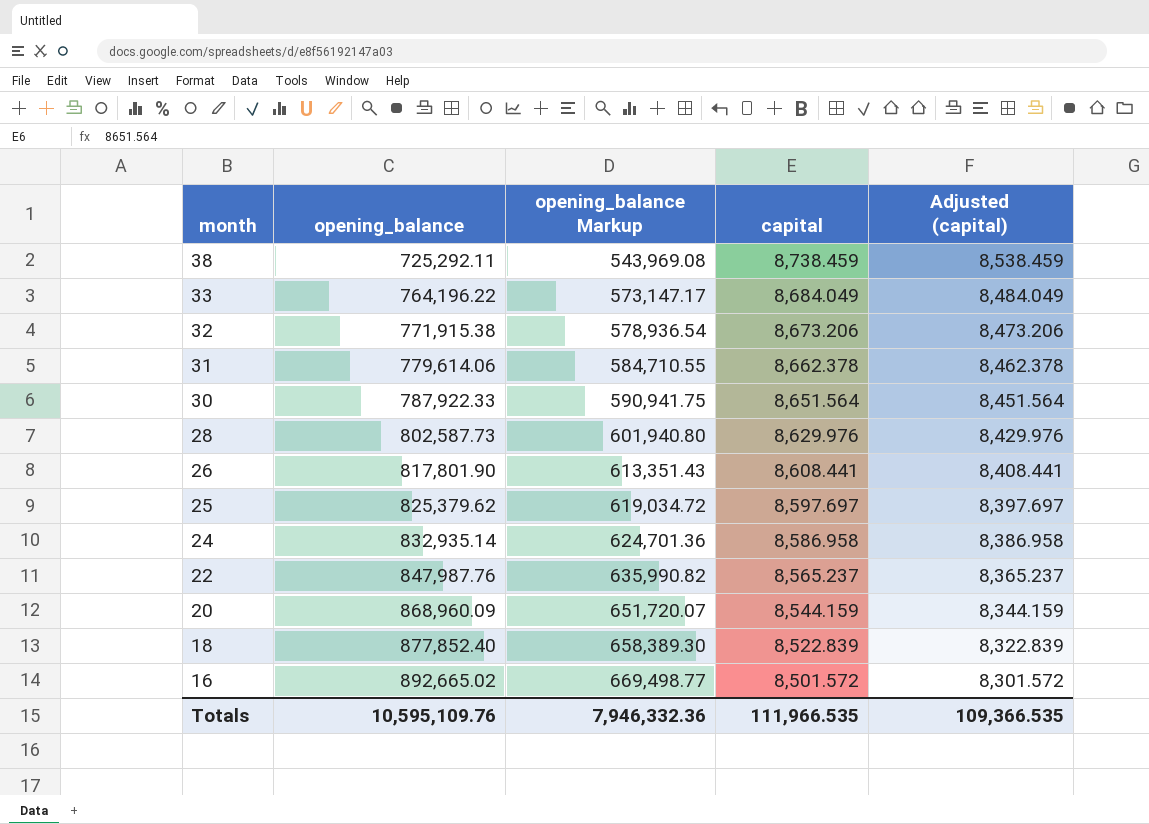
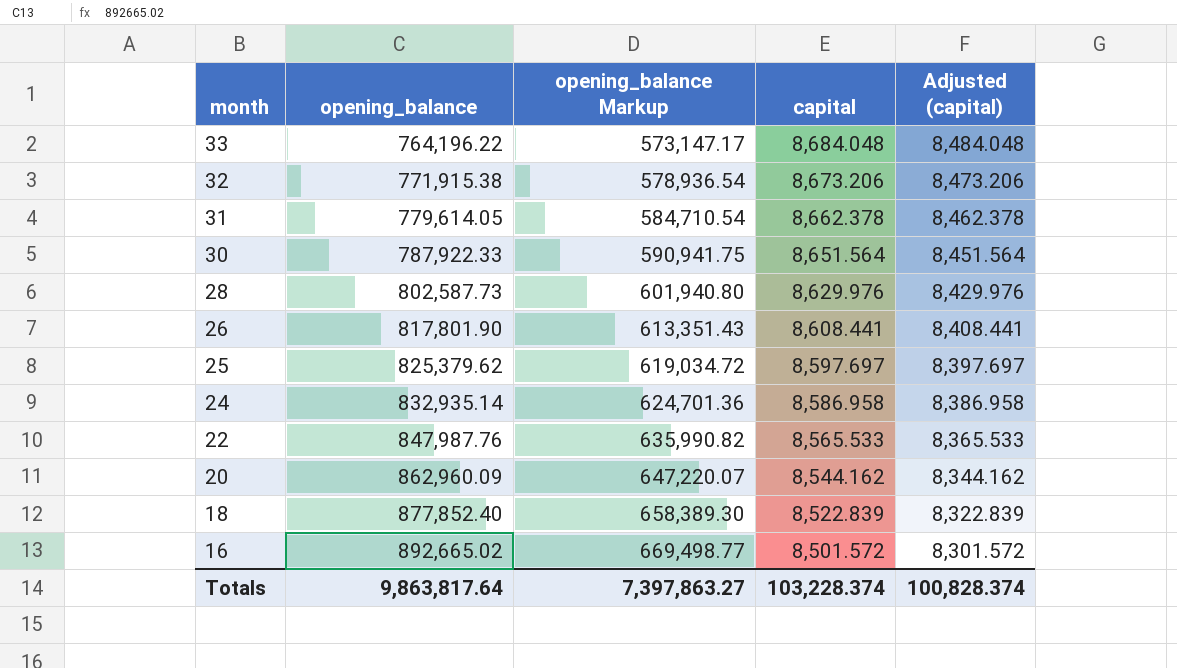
row 38: 725,292.11 | 543,969.08 | 8,738.459 | 8,538.459 -> none
33 | capital: 8,684.049 -> 8,684.048
33 | Adjusted (capital): 8,484.049 -> 8,484.048
31 | opening_balance: 779,614.06 -> 779,614.05
31 | opening_balance Markup: 584,710.55 -> 584,710.54
22 | capital: 8,565.237 -> 8,565.533
22 | Adjusted (capital): 8,365.237 -> 8,365.533
20 | opening_balance: 868,960.09 -> 862,960.09
20 | opening_balance Markup: 651,720.07 -> 647,220.07
20 | capital: 8,544.159 -> 8,544.162
20 | Adjusted (capital): 8,344.159 -> 8,344.162
Totals | opening_balance: 10,595,109.76 -> 9,863,817.64
Totals | opening_balance Markup: 7,946,332.36 -> 7,397,863.27
Totals | capital: 111,966.535 -> 103,228.374
Totals | Adjusted (capital): 109,366.535 -> 100,828.374

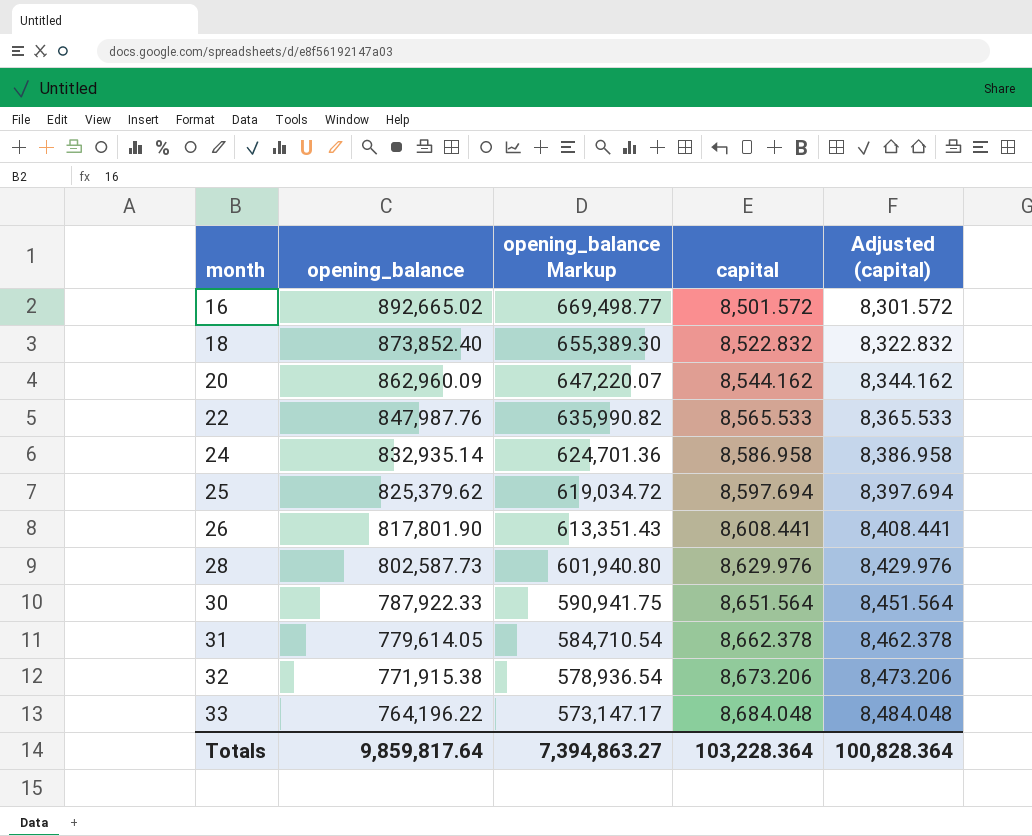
row order: month descending -> month ascending
18 | opening_balance: 877,852.40 -> 873,852.40
18 | opening_balance Markup: 658,389.30 -> 655,389.30
18 | capital: 8,522.839 -> 8,522.832
18 | Adjusted (capital): 8,322.839 -> 8,322.832
25 | capital: 8,597.697 -> 8,597.694
25 | Adjusted (capital): 8,397.697 -> 8,397.694
Totals | opening_balance: 9,863,817.64 -> 9,859,817.64
Totals | opening_balance Markup: 7,397,863.27 -> 7,394,863.27
Totals | capital: 103,228.374 -> 103,228.364
Totals | Adjusted (capital): 100,828.374 -> 100,828.364

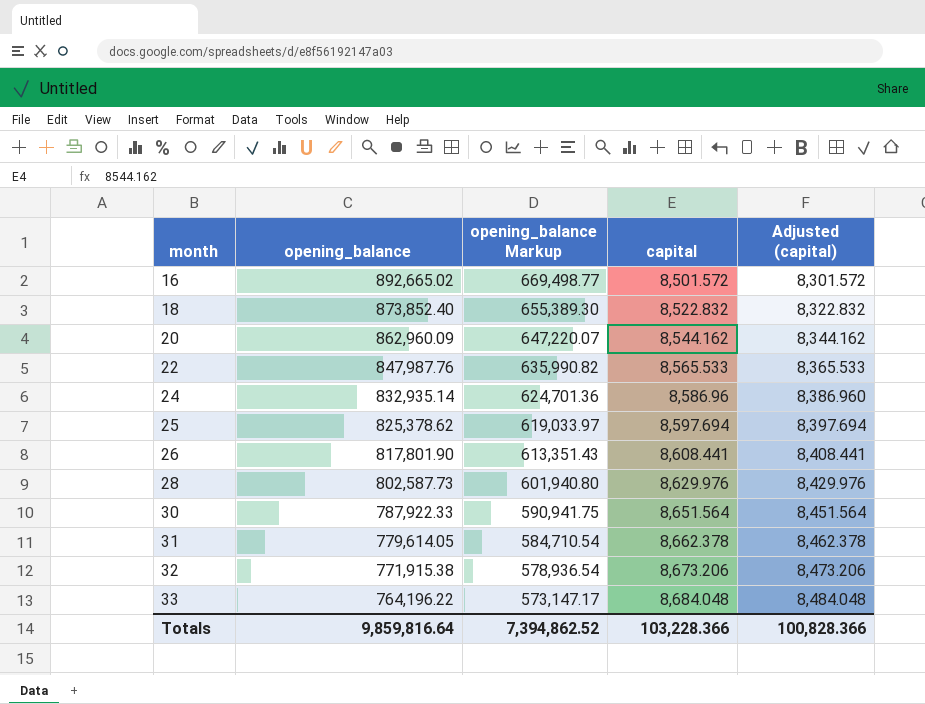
24 | capital: 8,586.958 -> 8,586.96
24 | Adjusted (capital): 8,386.958 -> 8,386.960
25 | opening_balance: 825,379.62 -> 825,378.62
25 | opening_balance Markup: 619,034.72 -> 619,033.97
Totals | opening_balance: 9,859,817.64 -> 9,859,816.64
Totals | opening_balance Markup: 7,394,863.27 -> 7,394,862.52
Totals | capital: 103,228.364 -> 103,228.366
Totals | Adjusted (capital): 100,828.364 -> 100,828.366

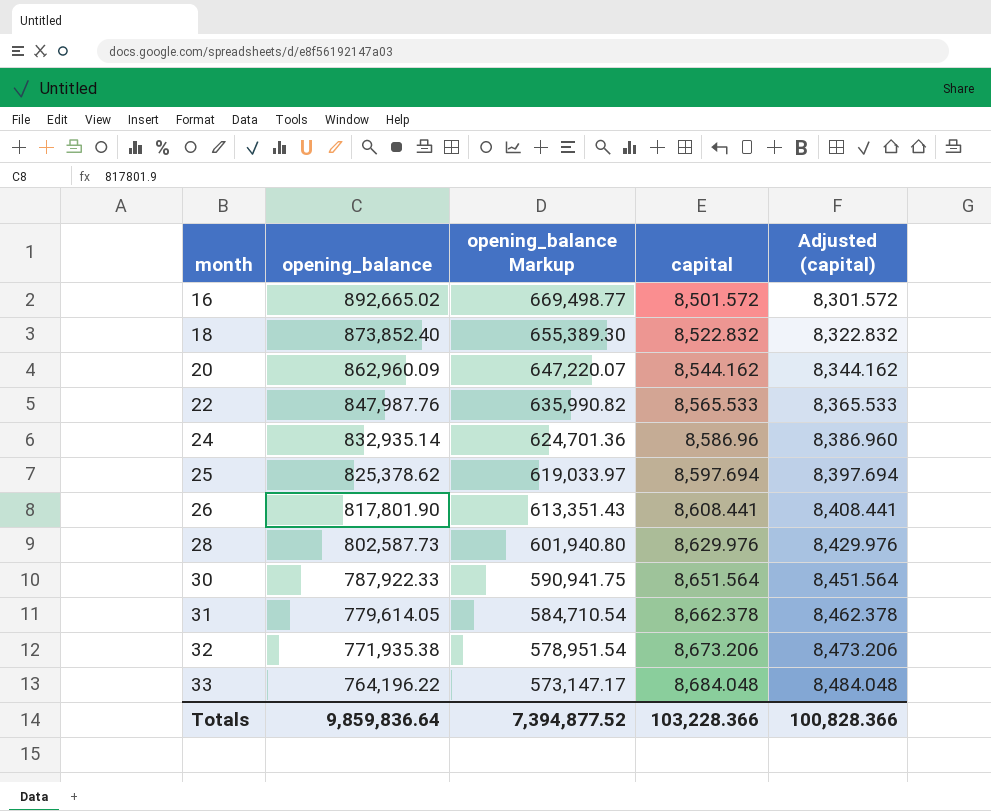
32 | opening_balance: 771,915.38 -> 771,935.38
32 | opening_balance Markup: 578,936.54 -> 578,951.54
Totals | opening_balance: 9,859,816.64 -> 9,859,836.64
Totals | opening_balance Markup: 7,394,862.52 -> 7,394,877.52

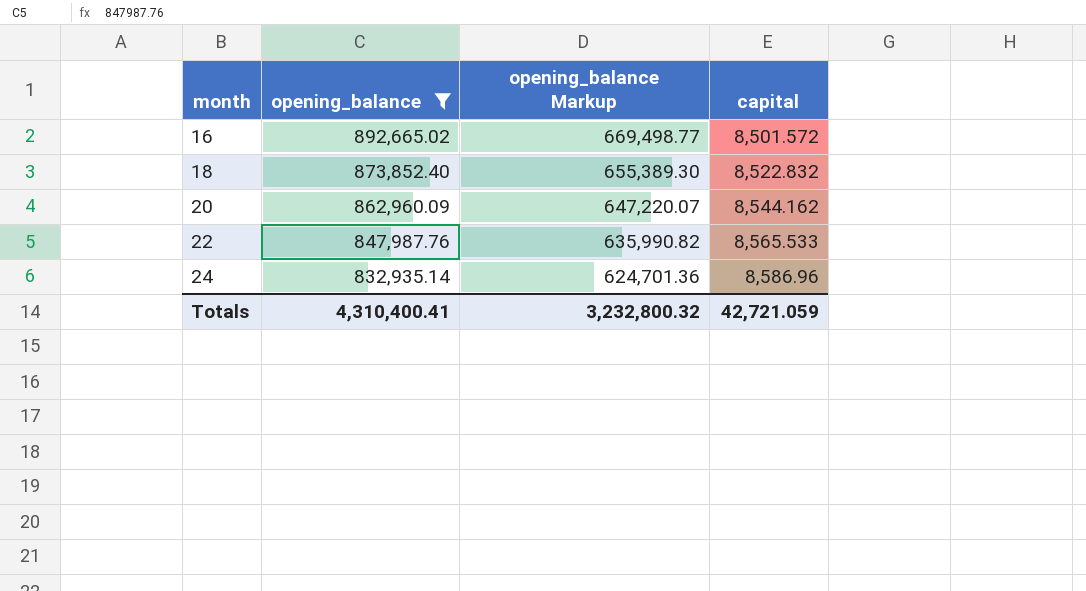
filter: none -> opening_balance >= 832,935.14
column Adjusted (capital) | formula: [capital] - 200 -> none
Totals | opening_balance: 9,859,836.64 -> 4,310,400.41
Totals | opening_balance Markup: 7,394,877.52 -> 3,232,800.32
Totals | capital: 103,228.366 -> 42,721.059

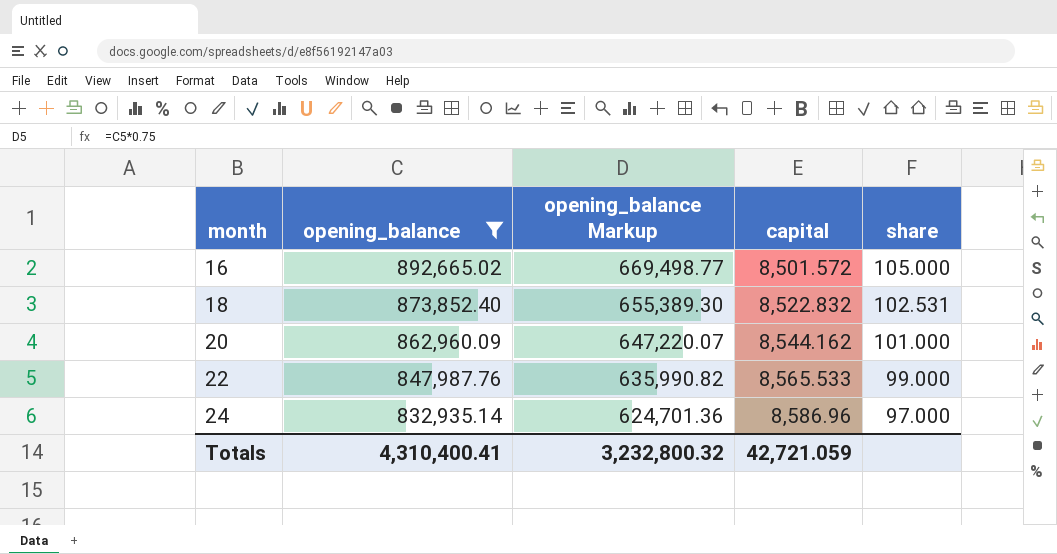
column share | formula: none -> [opening_balance] / [capital]

